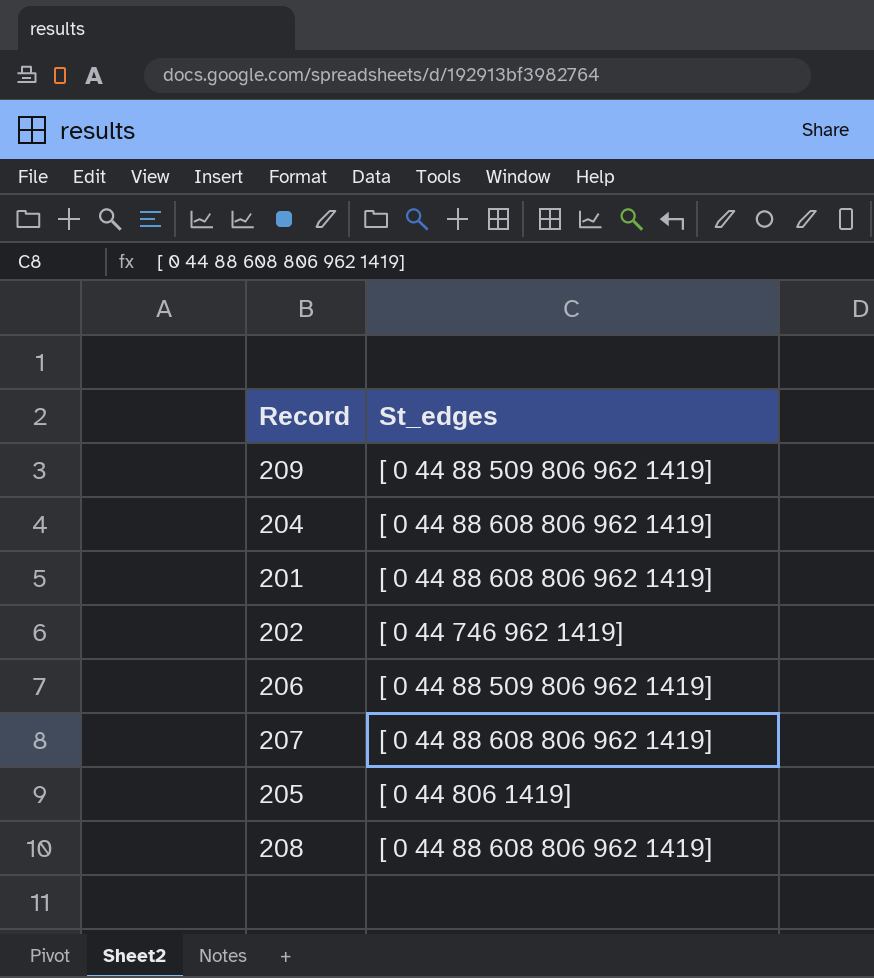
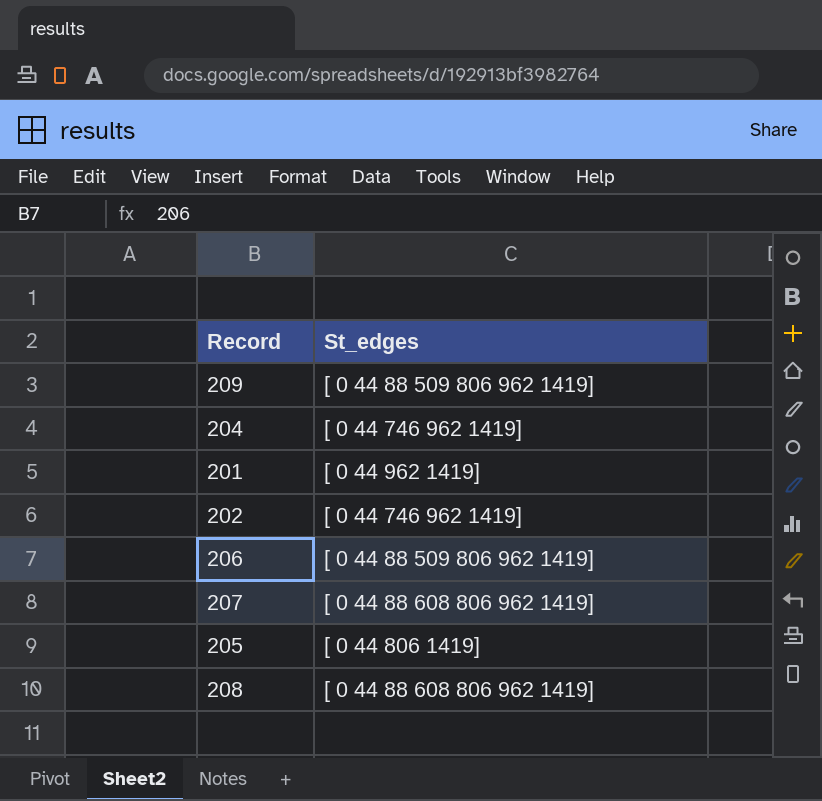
204 | St_edges: [ 0 44 88 608 806 962 1419] -> [ 0 44 746 962 1419]
201 | St_edges: [ 0 44 88 608 806 962 1419] -> [ 0 44 962 1419]

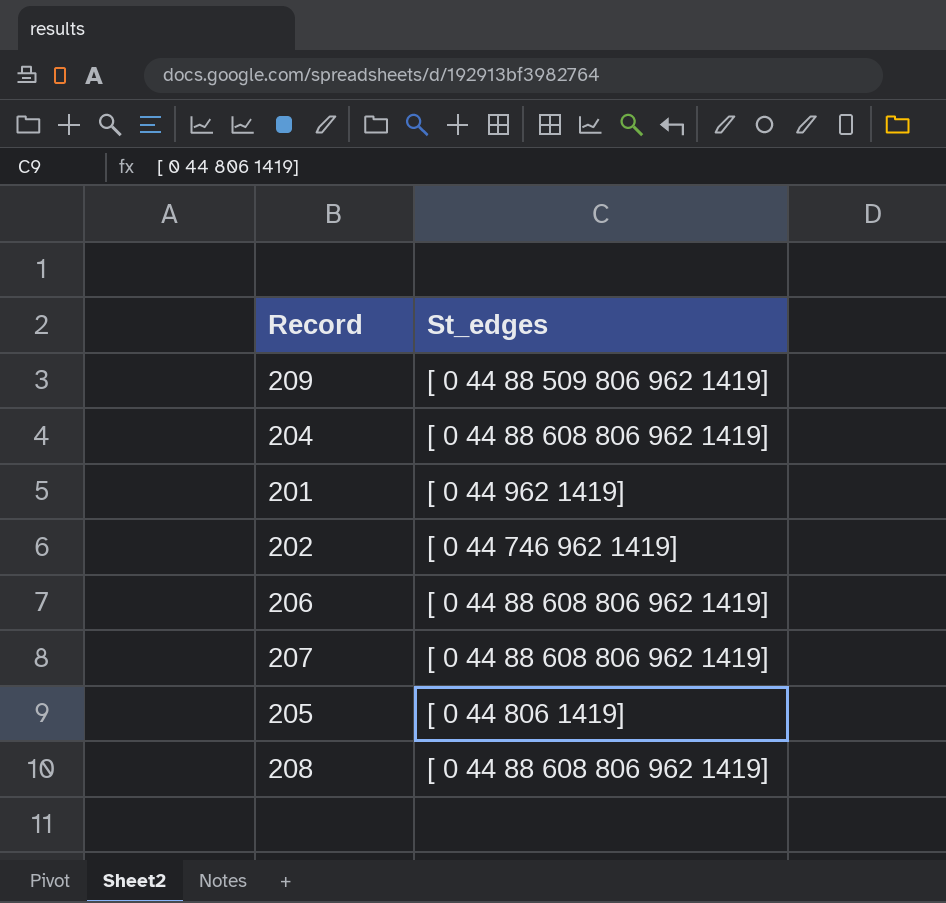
204 | St_edges: [ 0 44 746 962 1419] -> [ 0 44 88 608 806 962 1419]
206 | St_edges: [ 0 44 88 509 806 962 1419] -> [ 0 44 88 608 806 962 1419]

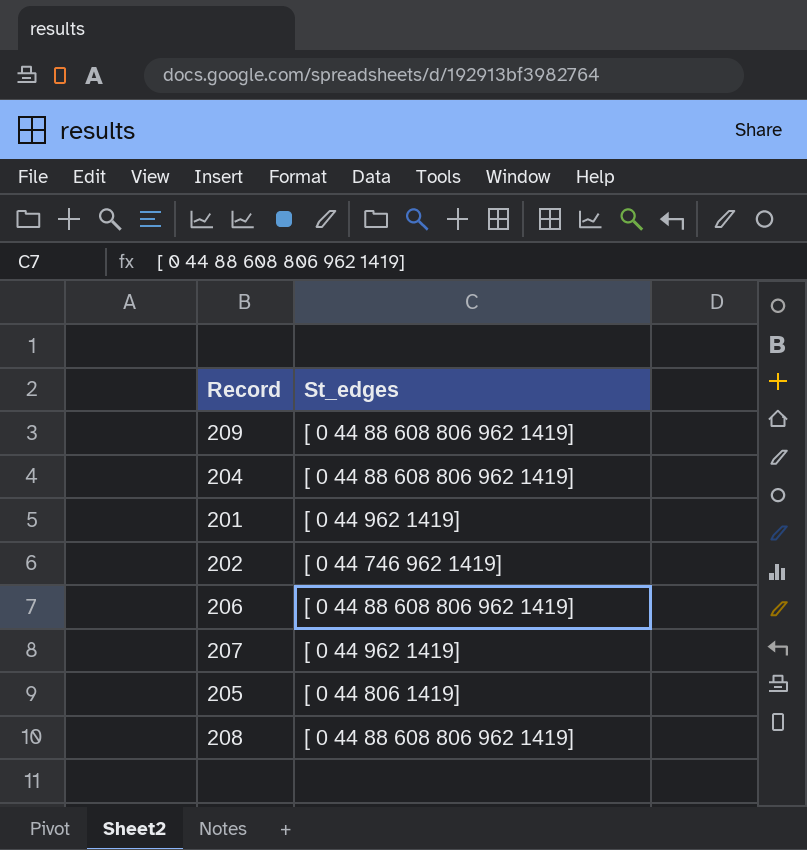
209 | St_edges: [ 0 44 88 509 806 962 1419] -> [ 0 44 88 608 806 962 1419]
207 | St_edges: [ 0 44 88 608 806 962 1419] -> [ 0 44 962 1419]

